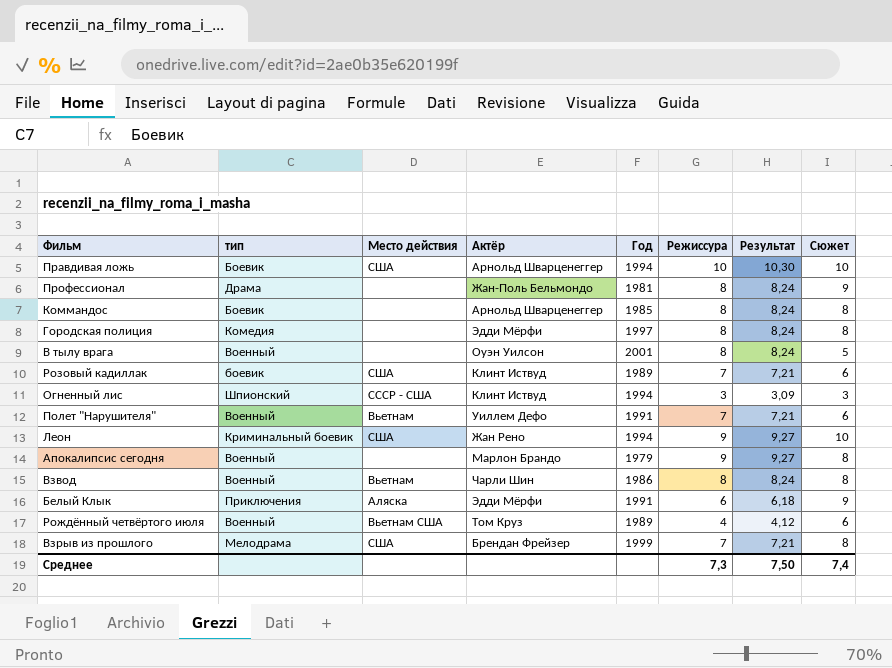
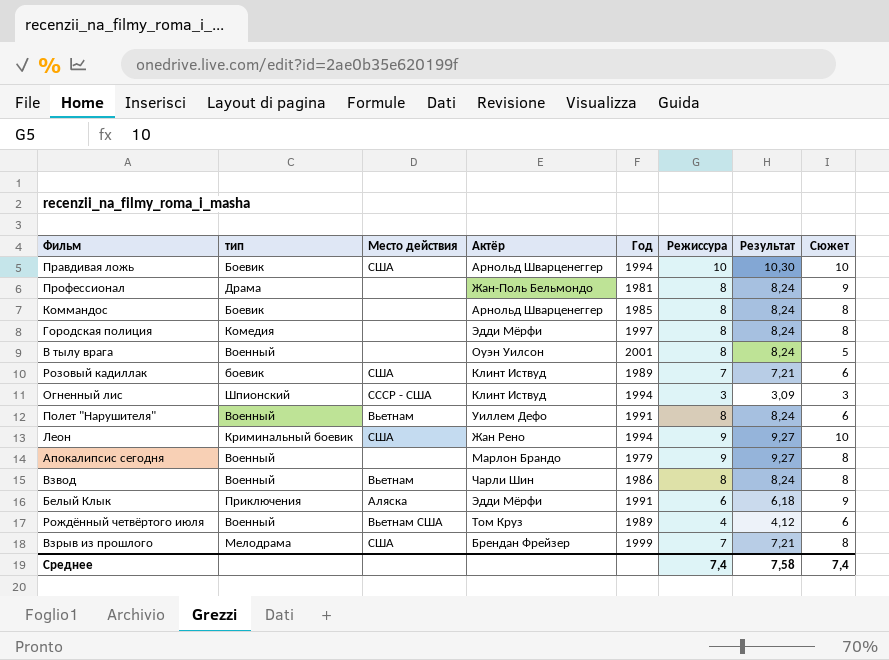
Полет "Нарушителя" | Режиссура: 7 -> 8
Полет "Нарушителя" | Результат: 7,21 -> 8,24
Среднее | Режиссура: 7,3 -> 7,4
Среднее | Результат: 7,50 -> 7,58

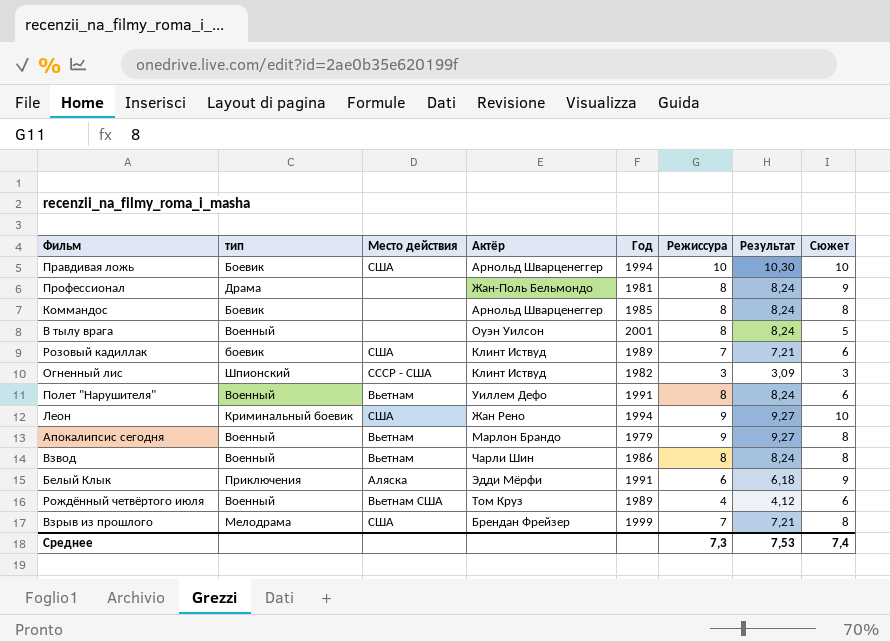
row Городская полиция: Комедия | none | Эдди Мёрфи | 1997 | 8 | 8,24 | 8 -> none
Огненный лис | Год: 1994 -> 1982
Апокалипсис сегодня | Место действия: none -> Вьетнам
Среднее | Режиссура: 7,4 -> 7,3
Среднее | Результат: 7,58 -> 7,53

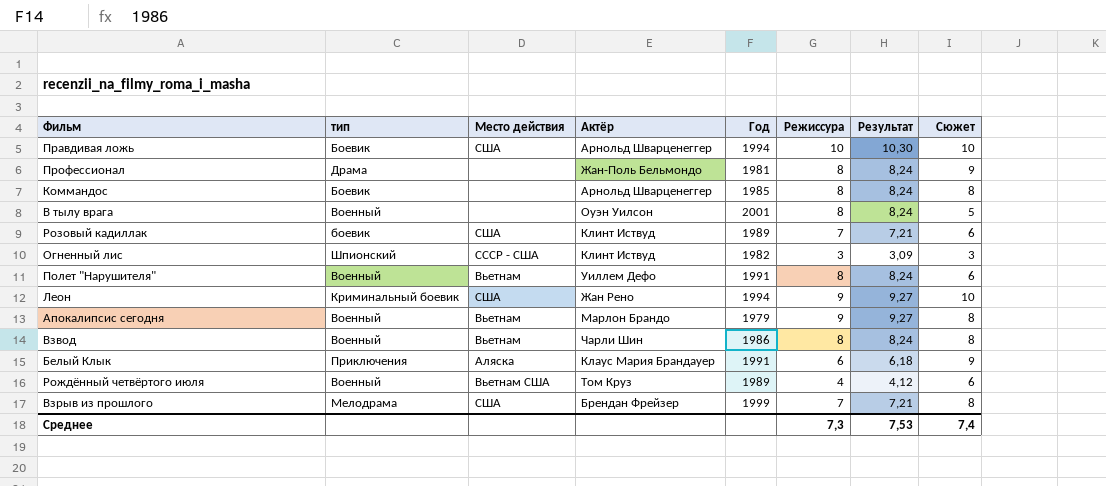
Белый Клык | Актёр: Эдди Мёрфи -> Клаус Мария Брандауер

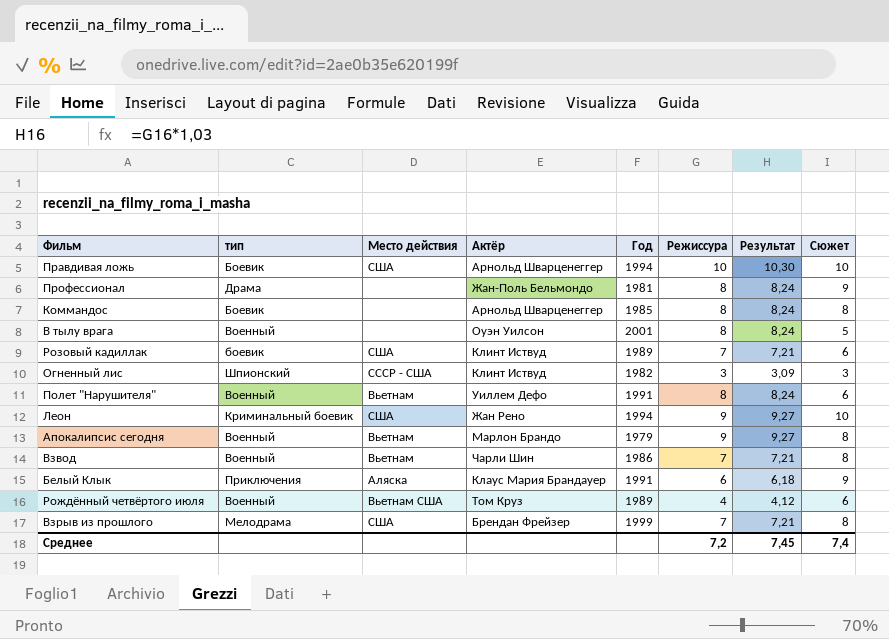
Взвод | Режиссура: 8 -> 7
Взвод | Результат: 8,24 -> 7,21
Среднее | Режиссура: 7,3 -> 7,2
Среднее | Результат: 7,53 -> 7,45

